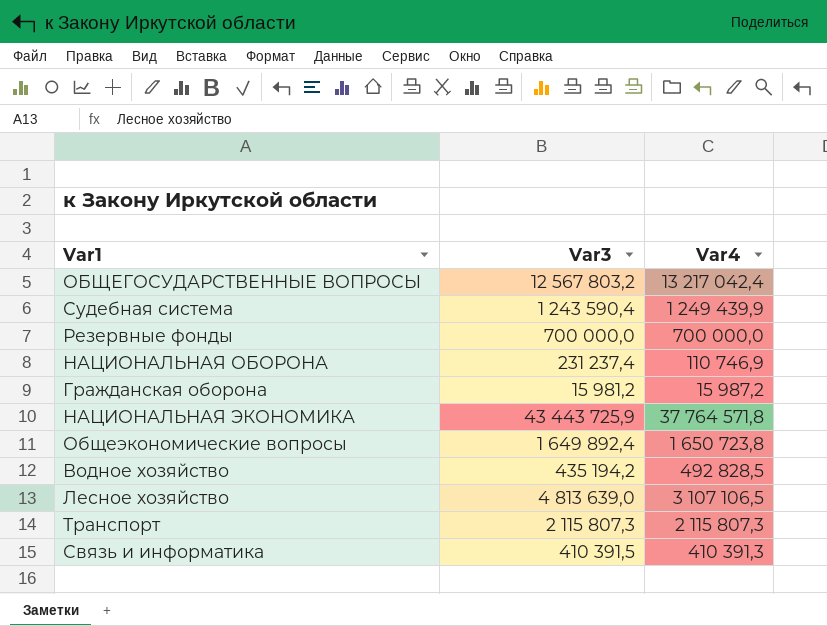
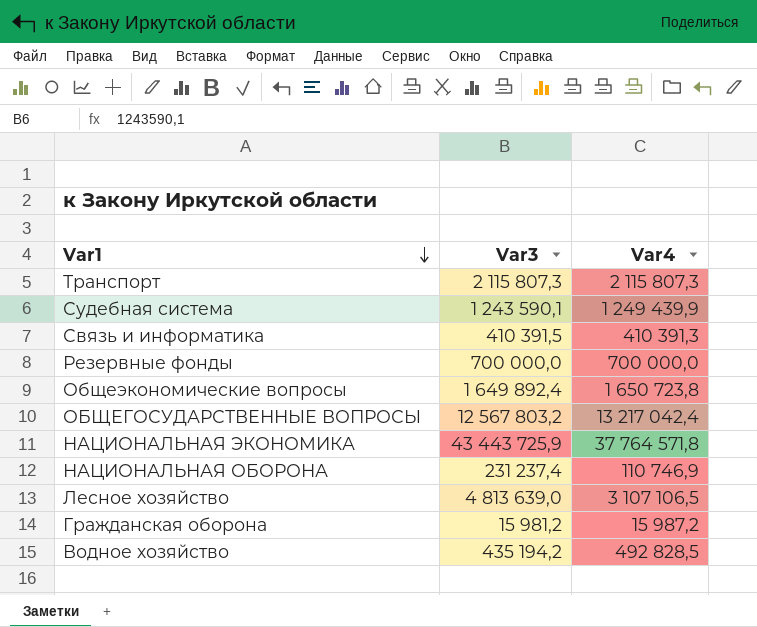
row order: none -> Var1 descending
Судебная система | Var3: 1 243 590,4 -> 1 243 590,1

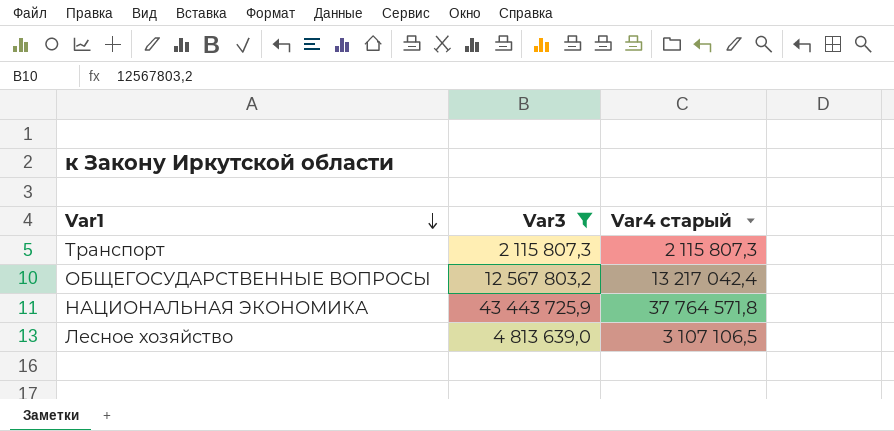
filter: none -> Var3 >= 2 115 807,3
column name: Var4 -> Var4 старый

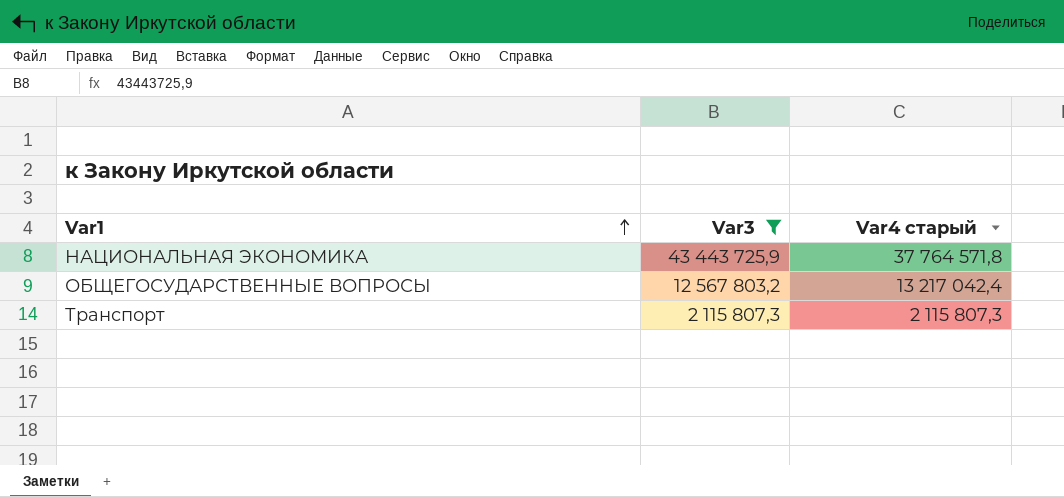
row order: Var1 descending -> Var1 ascending
row Лесное хозяйство: 4 813 639,0 | 3 107 106,5 -> none

